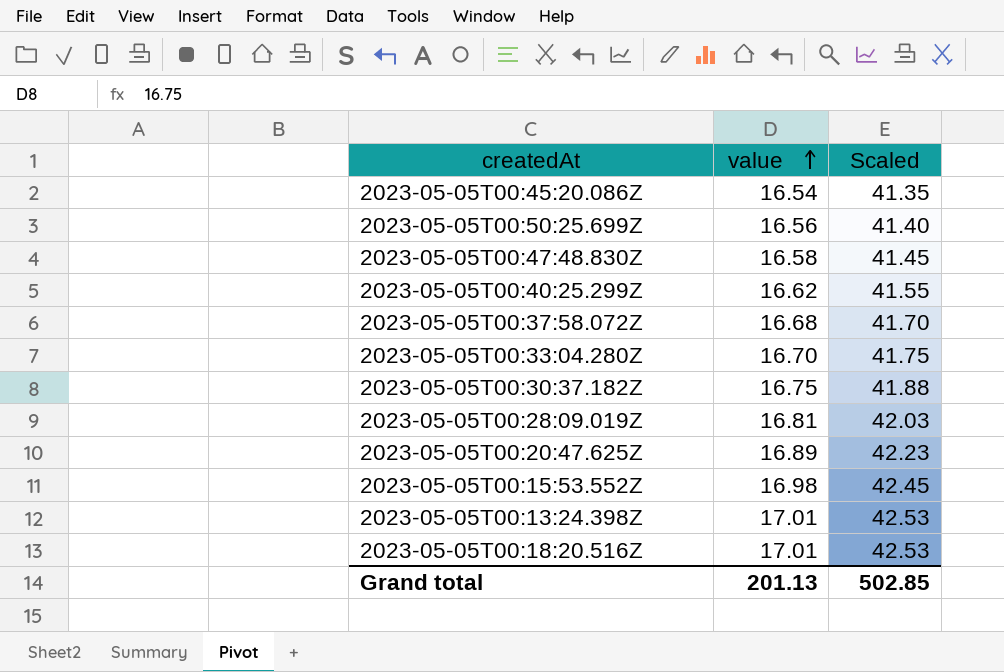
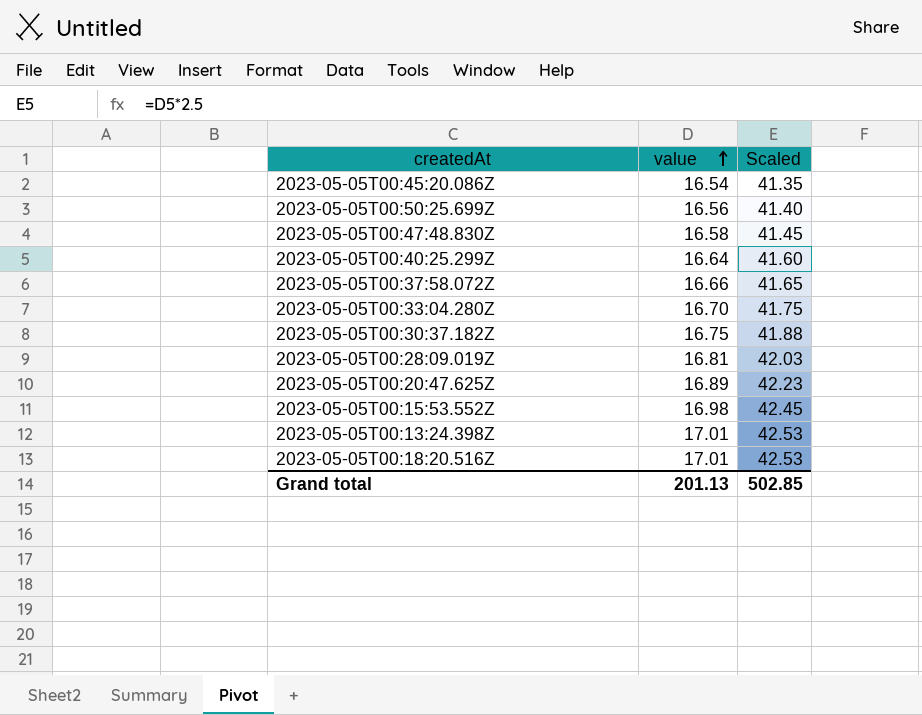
2023-05-05T00:40:25.299Z | value: 16.62 -> 16.64
2023-05-05T00:40:25.299Z | Scaled: 41.55 -> 41.60
2023-05-05T00:37:58.072Z | value: 16.68 -> 16.66
2023-05-05T00:37:58.072Z | Scaled: 41.70 -> 41.65

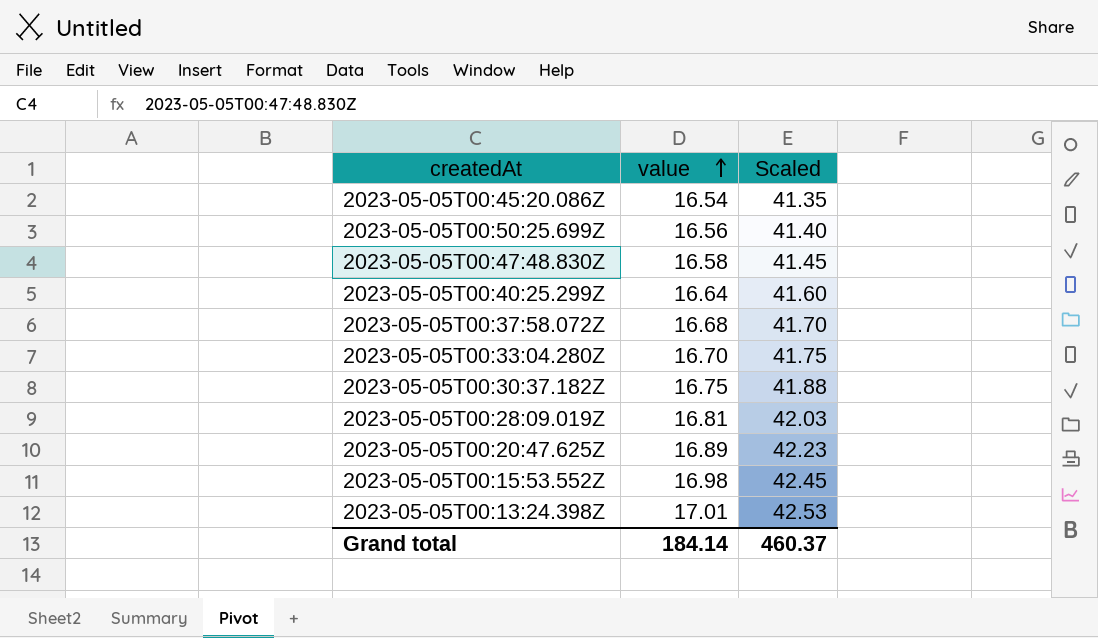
row 2023-05-05T00:18:20.516Z: 17.01 | 42.53 -> none
2023-05-05T00:37:58.072Z | value: 16.66 -> 16.68
2023-05-05T00:37:58.072Z | Scaled: 41.65 -> 41.70
Grand total | value: 201.13 -> 184.14
Grand total | Scaled: 502.85 -> 460.37

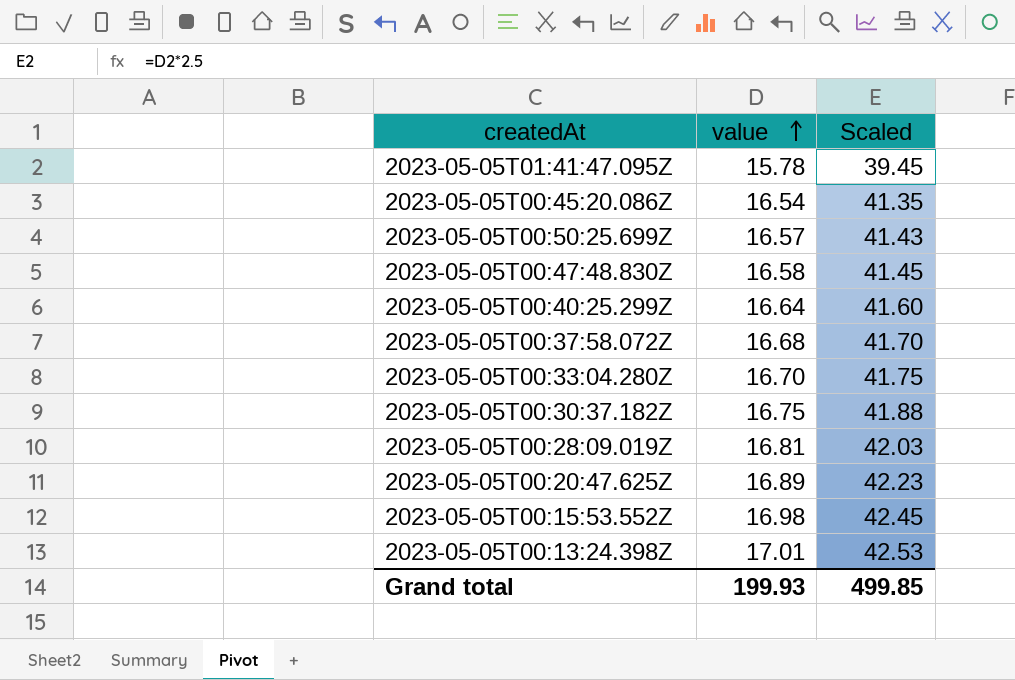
row 2023-05-05T01:41:47.095Z: none -> 15.78 | 39.45
2023-05-05T00:50:25.699Z | value: 16.56 -> 16.57
2023-05-05T00:50:25.699Z | Scaled: 41.40 -> 41.43
Grand total | value: 184.14 -> 199.93
Grand total | Scaled: 460.37 -> 499.85

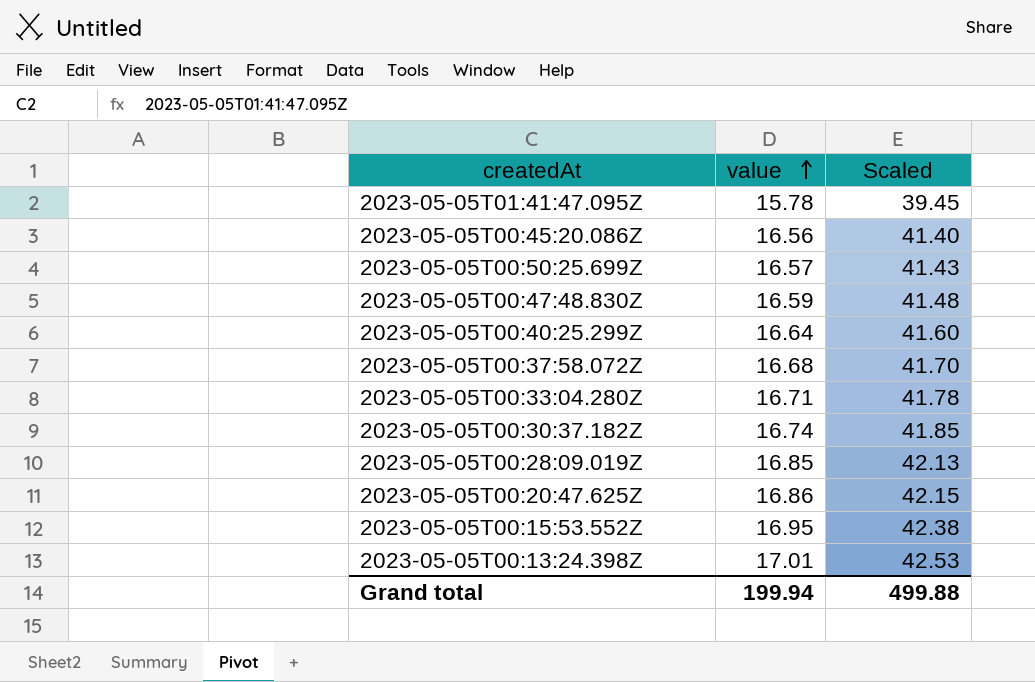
2023-05-05T00:45:20.086Z | value: 16.54 -> 16.56
2023-05-05T00:45:20.086Z | Scaled: 41.35 -> 41.40
2023-05-05T00:47:48.830Z | value: 16.58 -> 16.59
2023-05-05T00:47:48.830Z | Scaled: 41.45 -> 41.48
2023-05-05T00:33:04.280Z | value: 16.70 -> 16.71
2023-05-05T00:33:04.280Z | Scaled: 41.75 -> 41.78
2023-05-05T00:30:37.182Z | value: 16.75 -> 16.74
2023-05-05T00:30:37.182Z | Scaled: 41.88 -> 41.85
2023-05-05T00:28:09.019Z | value: 16.81 -> 16.85
2023-05-05T00:28:09.019Z | Scaled: 42.03 -> 42.13
2023-05-05T00:20:47.625Z | value: 16.89 -> 16.86
2023-05-05T00:20:47.625Z | Scaled: 42.23 -> 42.15
2023-05-05T00:15:53.552Z | value: 16.98 -> 16.95
2023-05-05T00:15:53.552Z | Scaled: 42.45 -> 42.38
Grand total | value: 199.93 -> 199.94
Grand total | Scaled: 499.85 -> 499.88

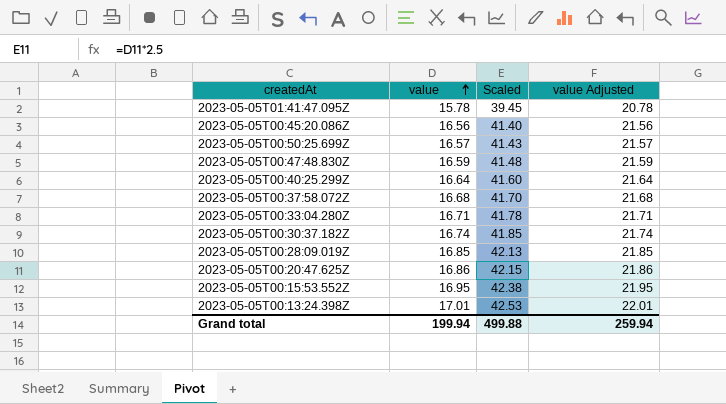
column value Adjusted | formula: none -> [value] + 5

